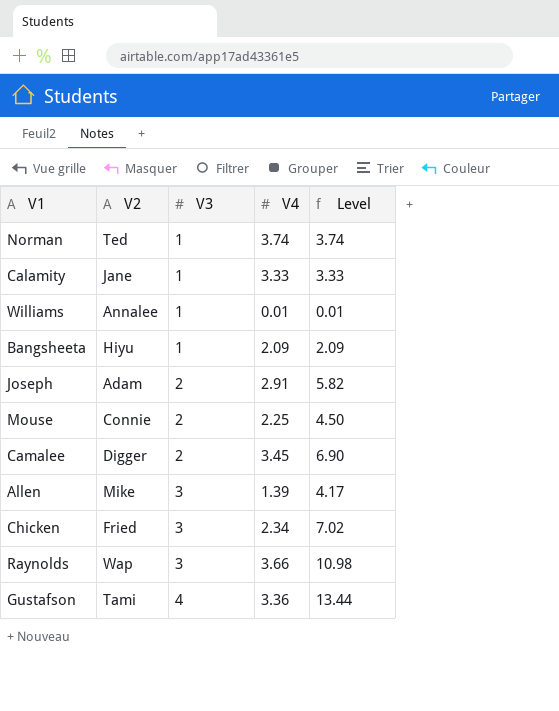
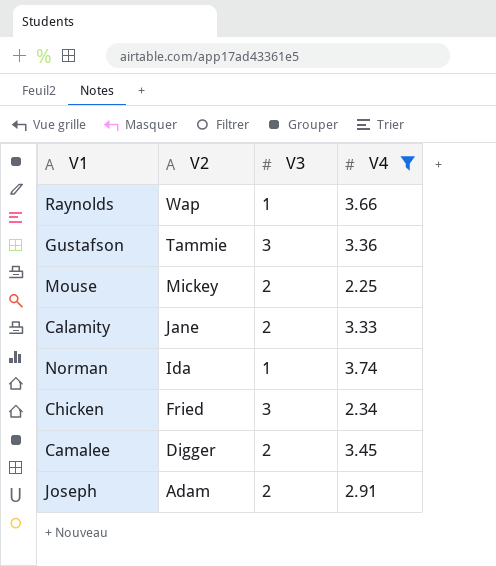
filter: none -> V4 >= 2.25
row order: V3 ascending -> V2 descending
column Level | formula: [V3] * [V4] -> none
Raynolds | V3: 3 -> 1
Gustafson | V2: Tami -> Tammie
Gustafson | V3: 4 -> 3
Mouse | V2: Connie -> Mickey
Calamity | V3: 1 -> 2
Norman | V2: Ted -> Ida

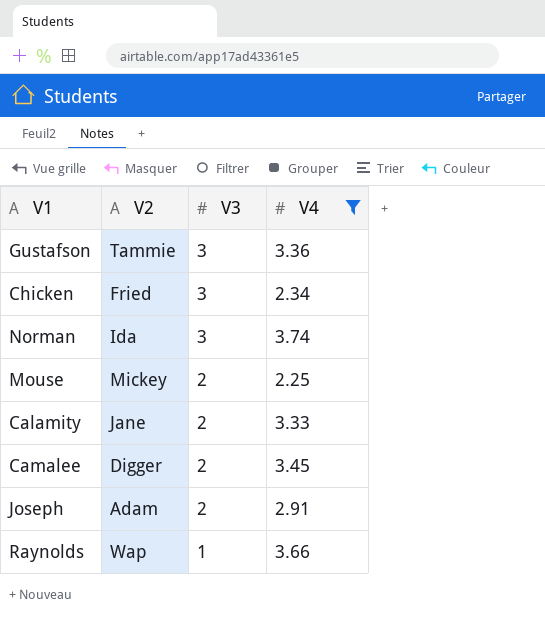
row order: V2 descending -> V3 descending
Norman | V3: 1 -> 3

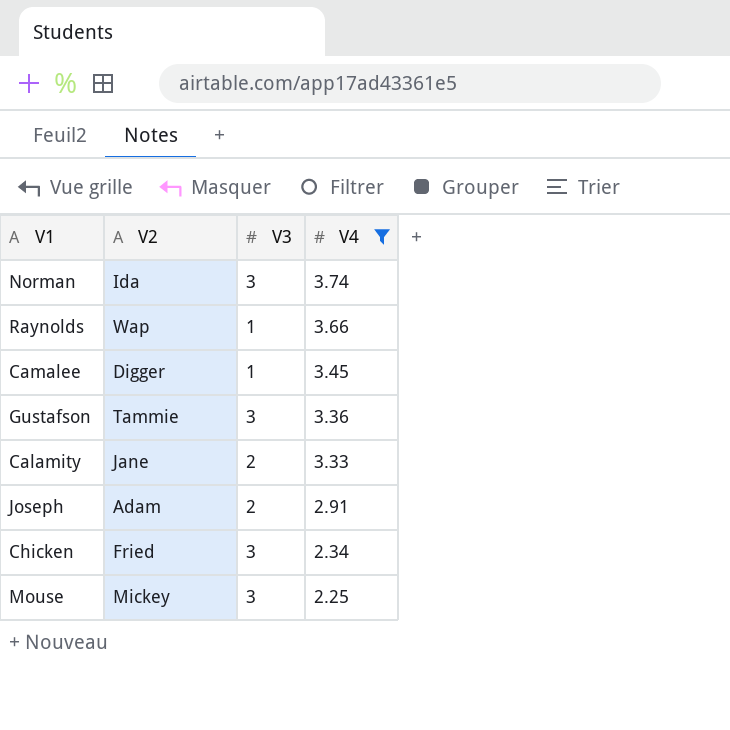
row order: V3 descending -> V4 descending
Camalee | V3: 2 -> 1
Mouse | V3: 2 -> 3

